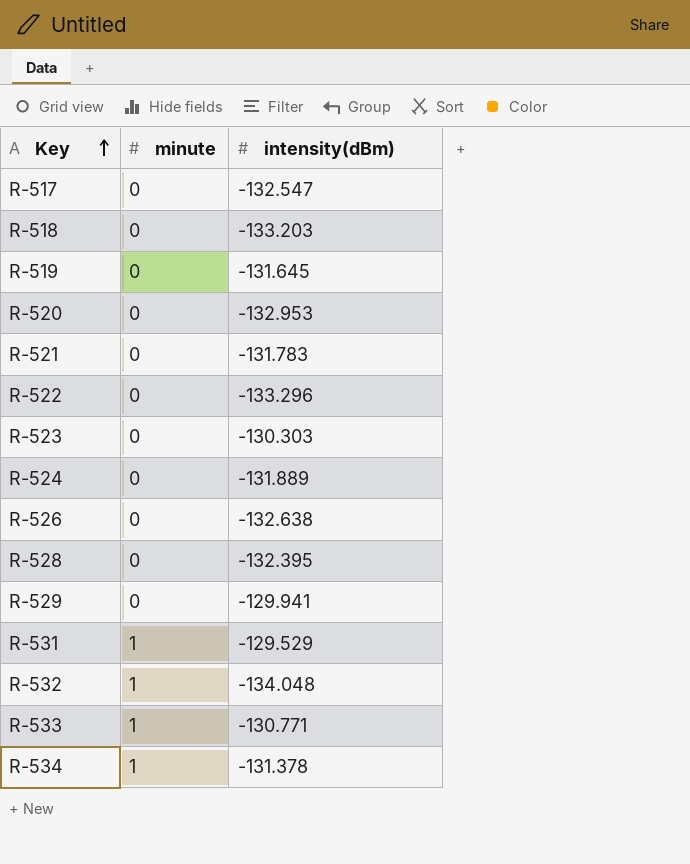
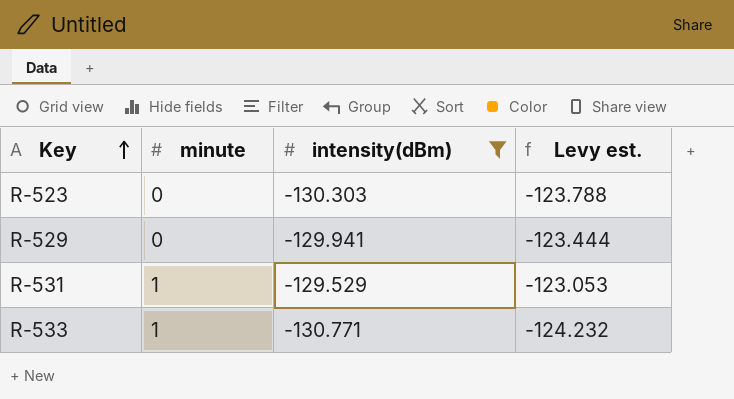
filter: none -> intensity(dBm) >= -130.771
column Levy est. | formula: none -> [intensity(dBm)] * 0.95

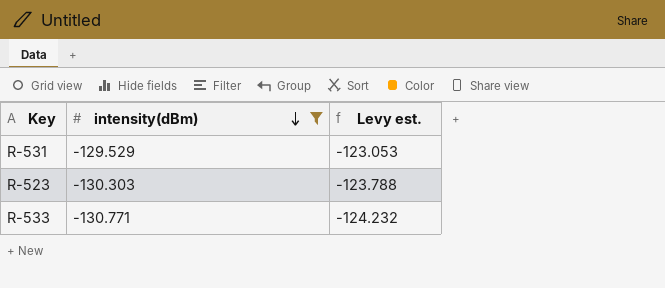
row order: Key ascending -> intensity(dBm) descending
column minute | position: 2 -> none
row R-529: 0 | -129.941 | -123.444 -> none

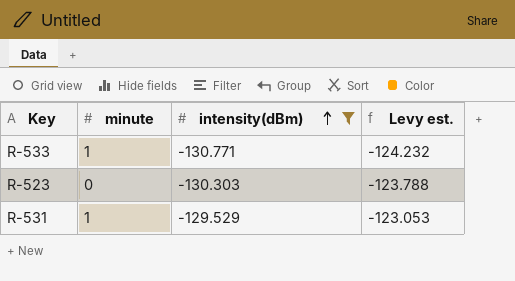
row order: intensity(dBm) descending -> intensity(dBm) ascending
column minute | position: none -> 2

